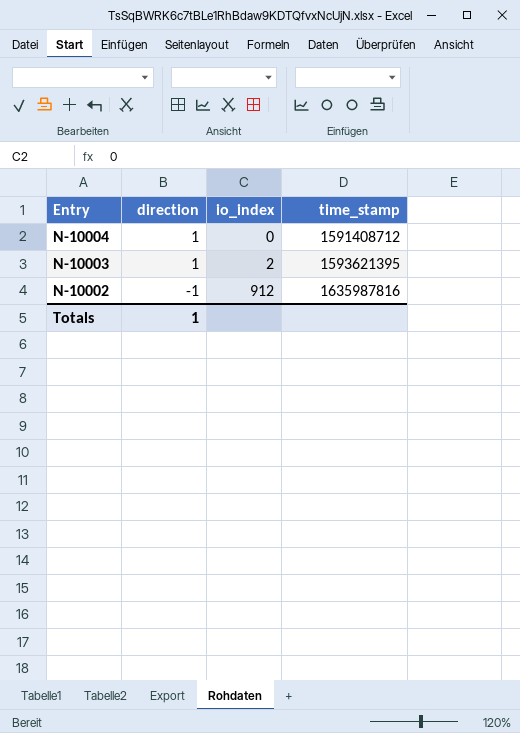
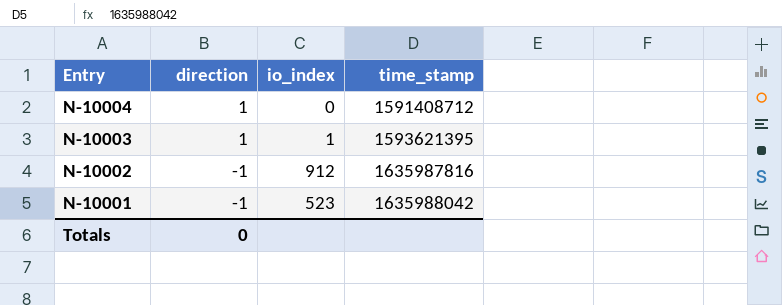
N-10003 | io_index: 2 -> 1
row N-10001: none -> -1 | 523 | 1635988042
Totals | direction: 1 -> 0

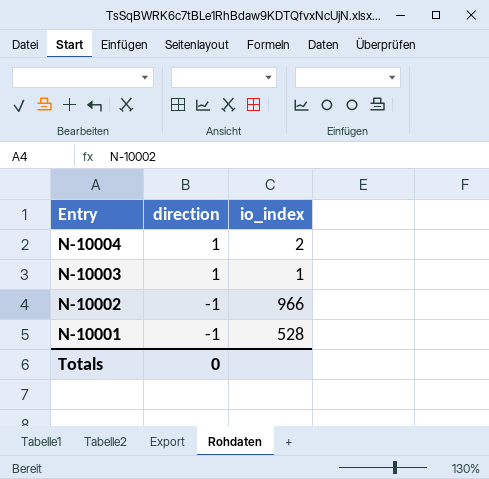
column time_stamp | position: 4 -> none
N-10004 | io_index: 0 -> 2
N-10002 | io_index: 912 -> 966
N-10001 | io_index: 523 -> 528

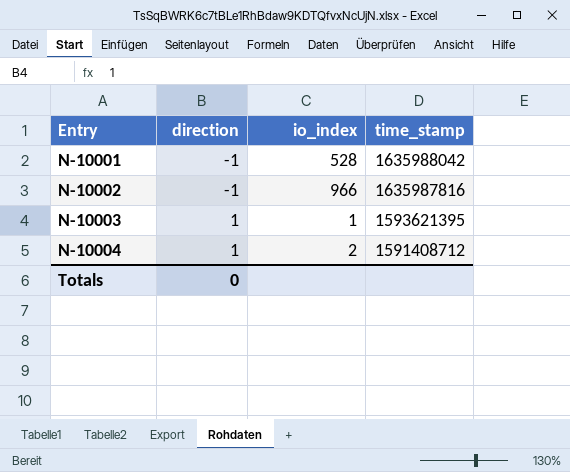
row order: Entry descending -> Entry ascending
column time_stamp | position: none -> 4

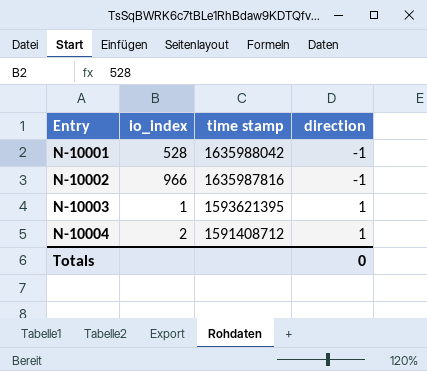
column name: time_stamp -> time stamp
column direction | position: 2 -> 4

